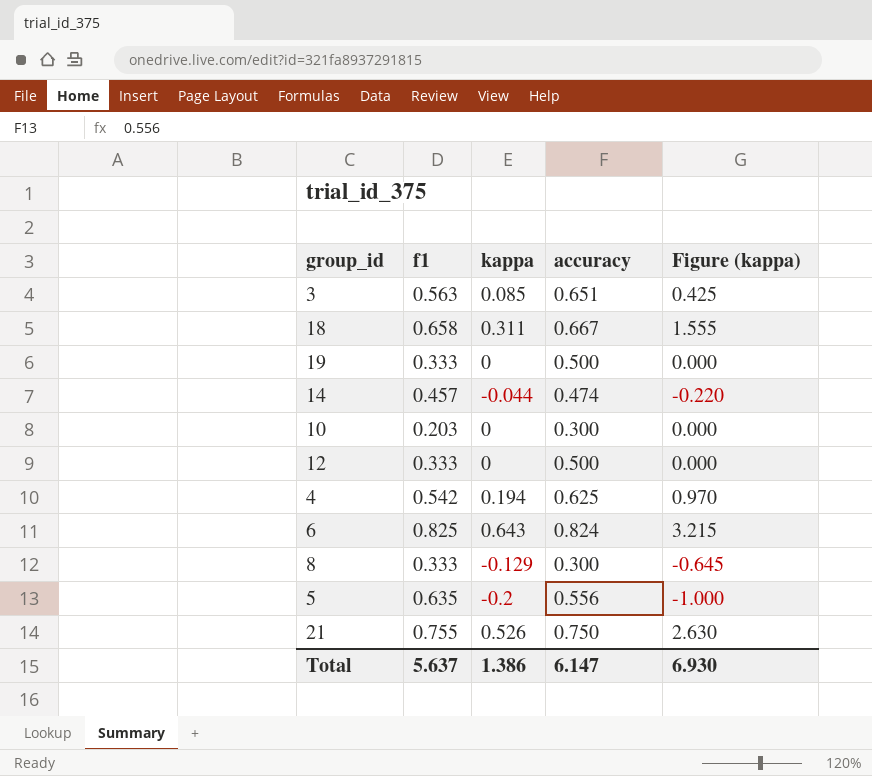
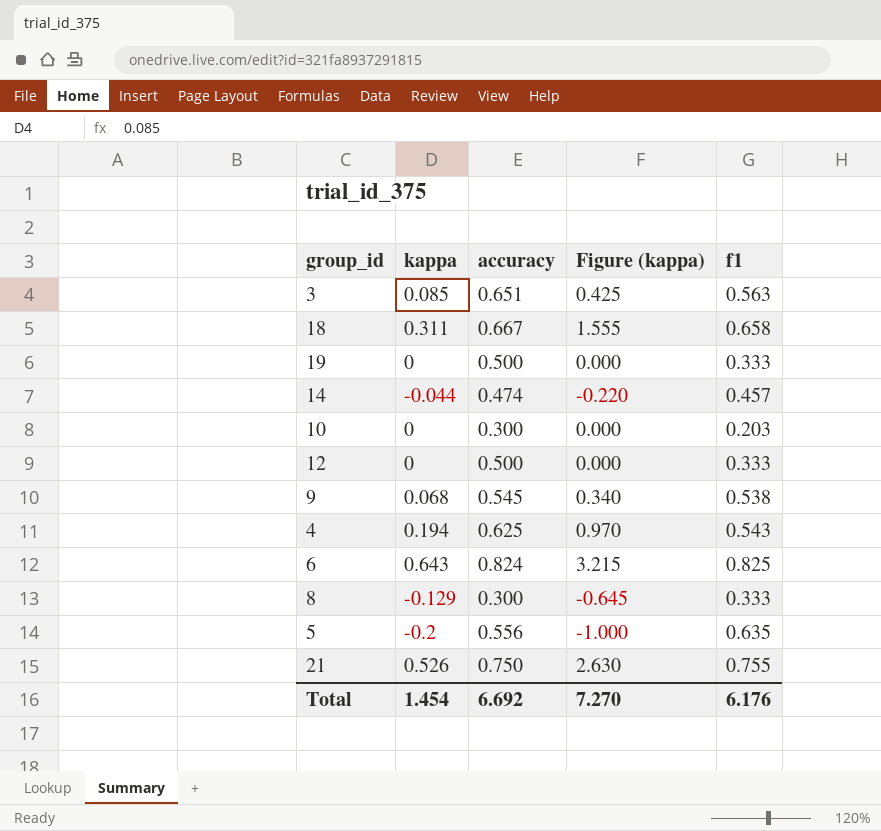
column f1 | position: 2 -> 5
row 9: none -> 0.068 | 0.545 | 0.340 | 0.538
4 | f1: 0.542 -> 0.543
Total | kappa: 1.386 -> 1.454
Total | accuracy: 6.147 -> 6.692
Total | Figure (kappa): 6.930 -> 7.270
Total | f1: 5.637 -> 6.176

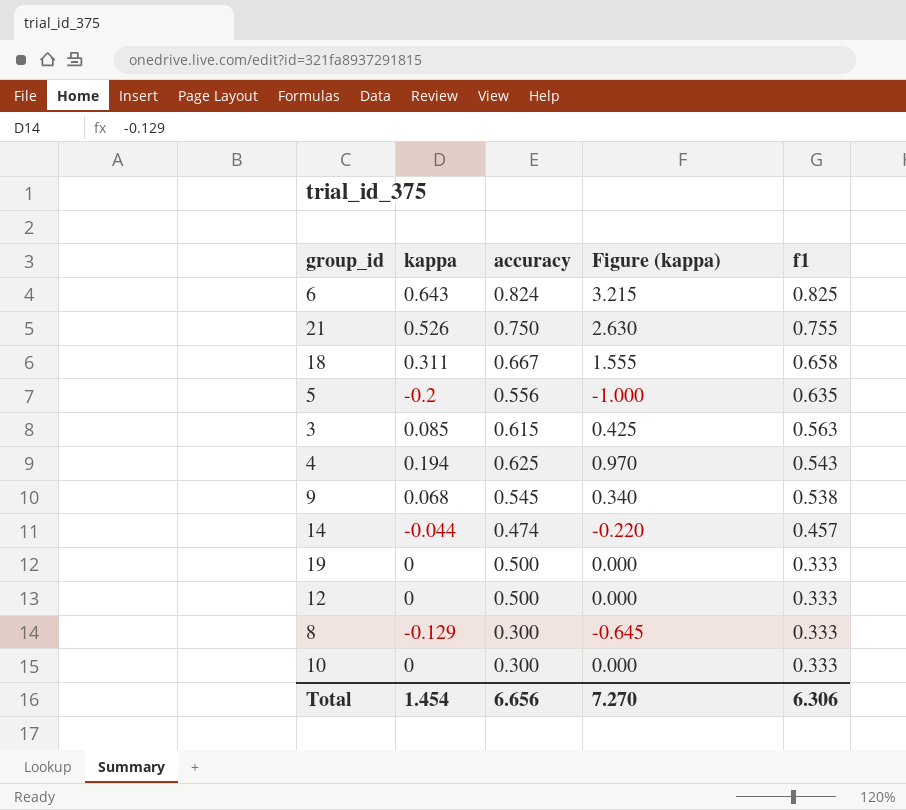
row order: none -> f1 descending
3 | accuracy: 0.651 -> 0.615
10 | f1: 0.203 -> 0.333
Total | accuracy: 6.692 -> 6.656
Total | f1: 6.176 -> 6.306

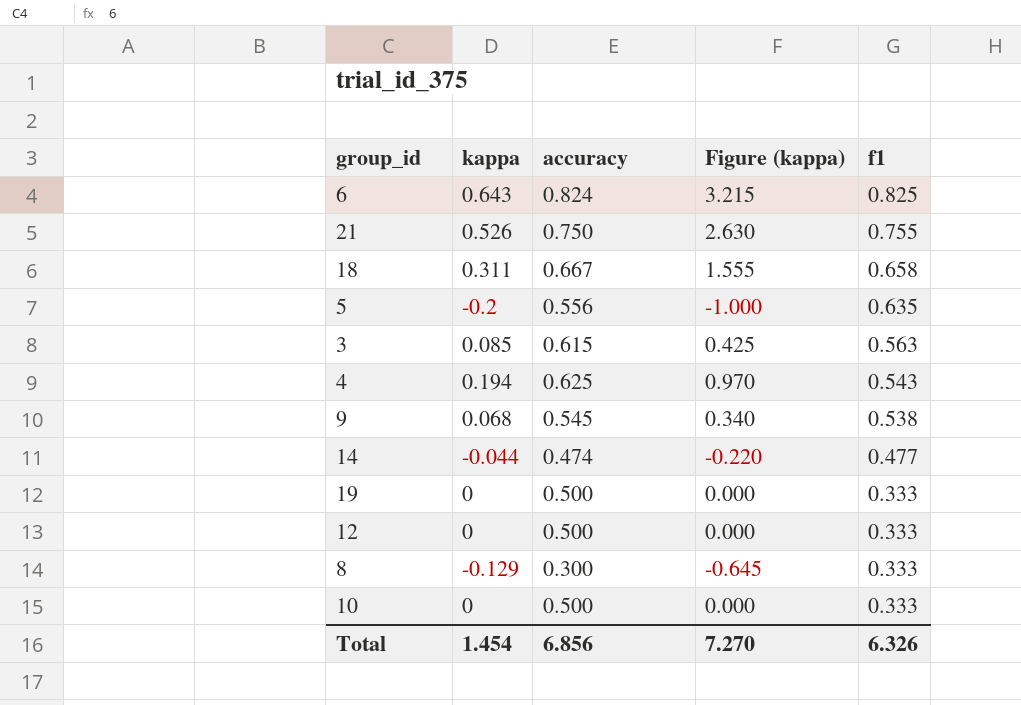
14 | f1: 0.457 -> 0.477
10 | accuracy: 0.300 -> 0.500
Total | accuracy: 6.656 -> 6.856
Total | f1: 6.306 -> 6.326

